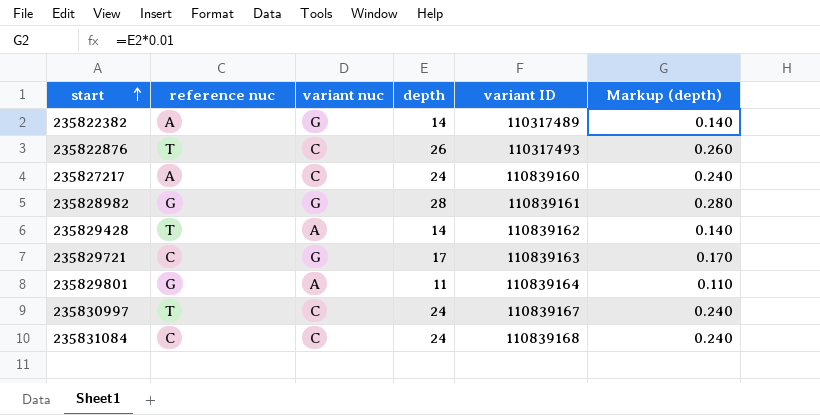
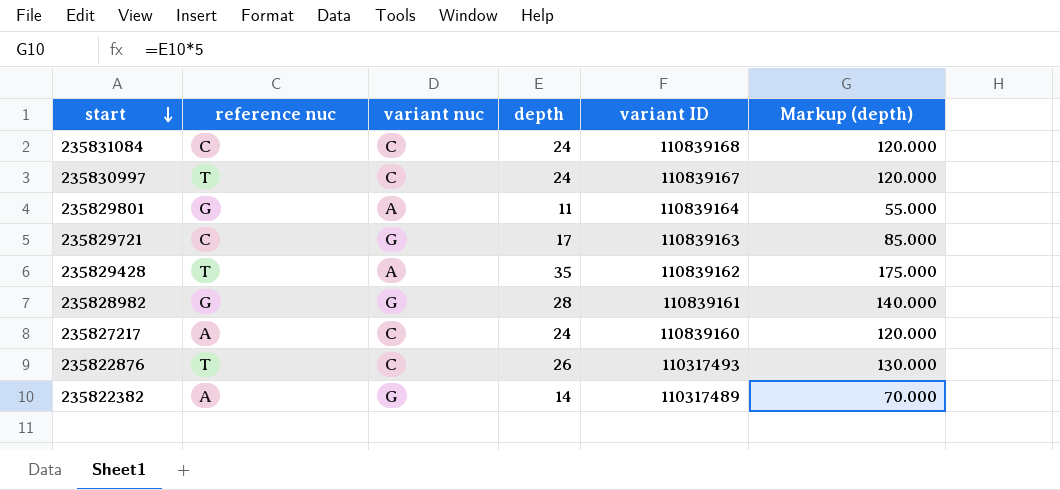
row order: start ascending -> start descending
column Markup (depth) | formula: [depth] * 0.01 -> [depth] * 5
235829428 | depth: 14 -> 35

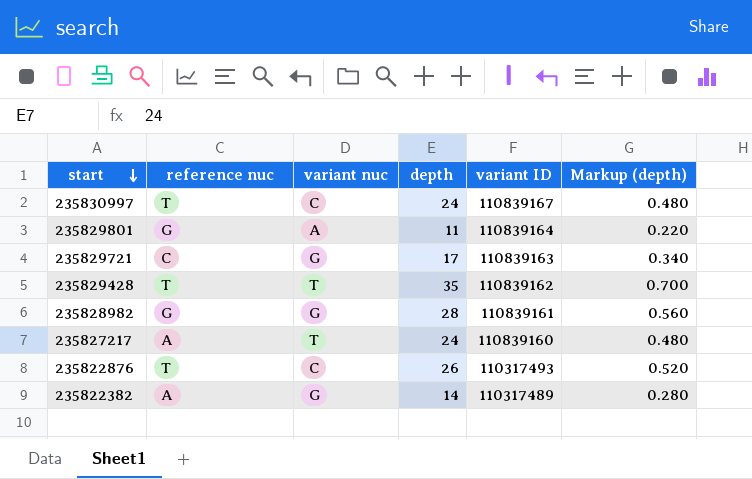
column Markup (depth) | formula: [depth] * 5 -> [depth] * 0.02
row 235831084: C | C | 24 | 110839168 | 120.000 -> none
235829428 | variant nuc: A -> T
235827217 | variant nuc: C -> T

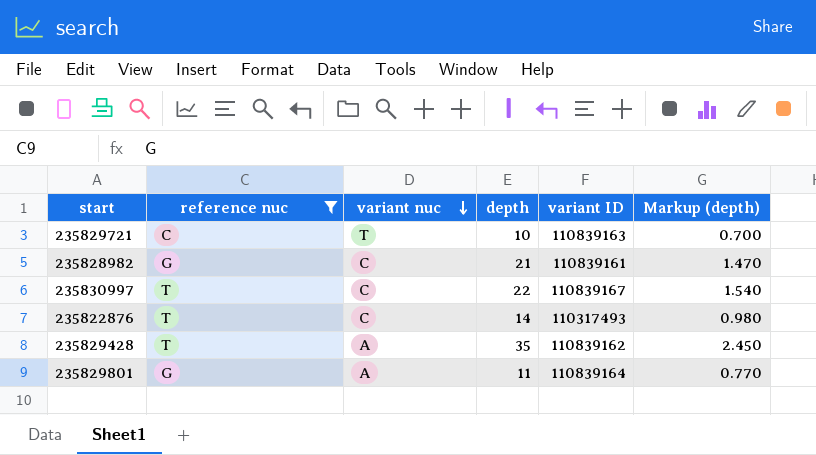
filter: none -> reference nuc != A
row order: start descending -> variant nuc descending
column Markup (depth) | formula: [depth] * 0.02 -> [depth] * 0.07
235829721 | variant nuc: G -> T
235829721 | depth: 17 -> 10
235828982 | variant nuc: G -> C
235828982 | depth: 28 -> 21
235830997 | depth: 24 -> 22
235822876 | depth: 26 -> 14
235829428 | variant nuc: T -> A

